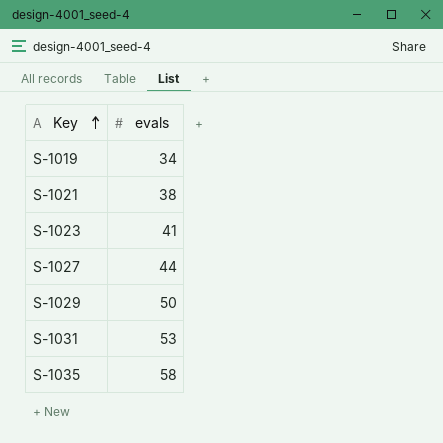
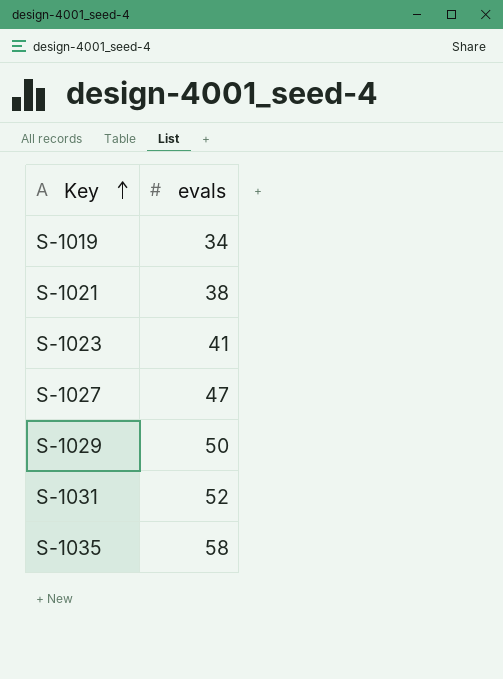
S-1027 | evals: 44 -> 47
S-1031 | evals: 53 -> 52

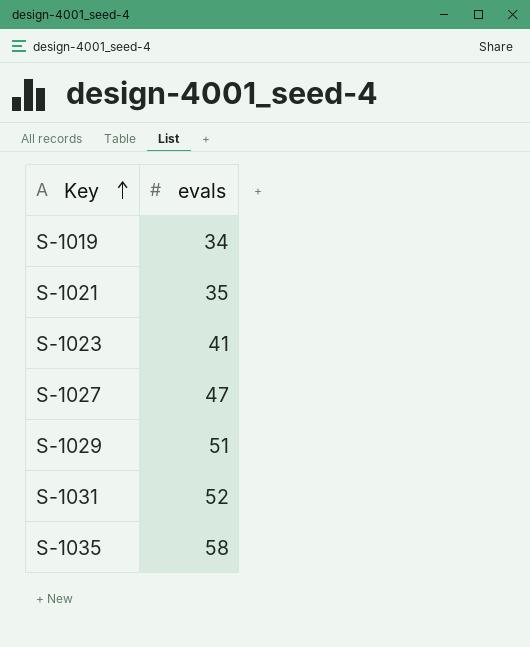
S-1021 | evals: 38 -> 35
S-1029 | evals: 50 -> 51

